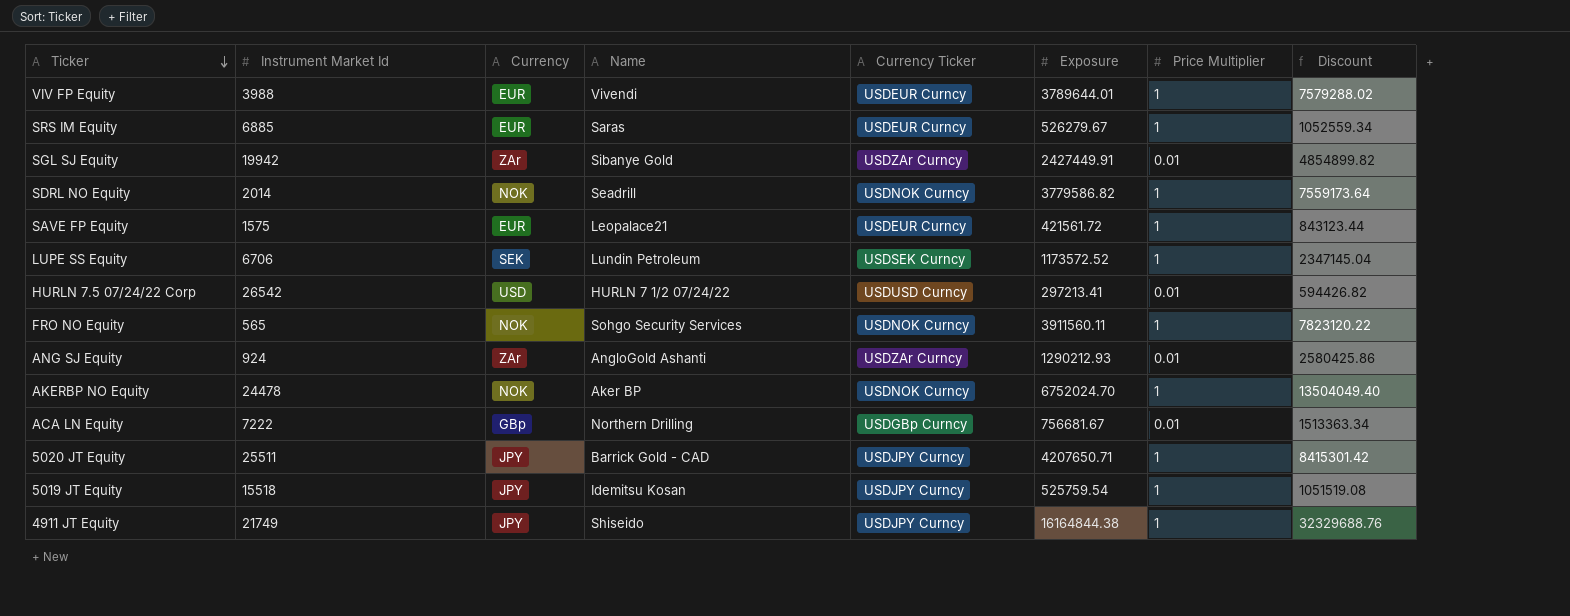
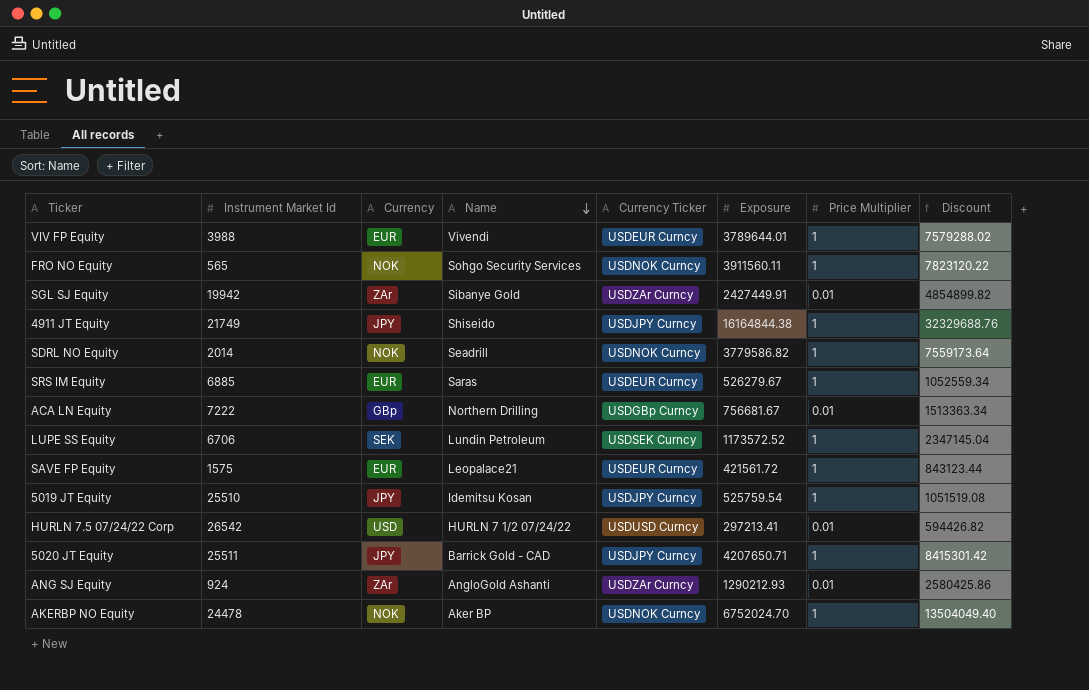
row order: Ticker descending -> Name descending
5019 JT Equity | Instrument Market Id: 15518 -> 25510

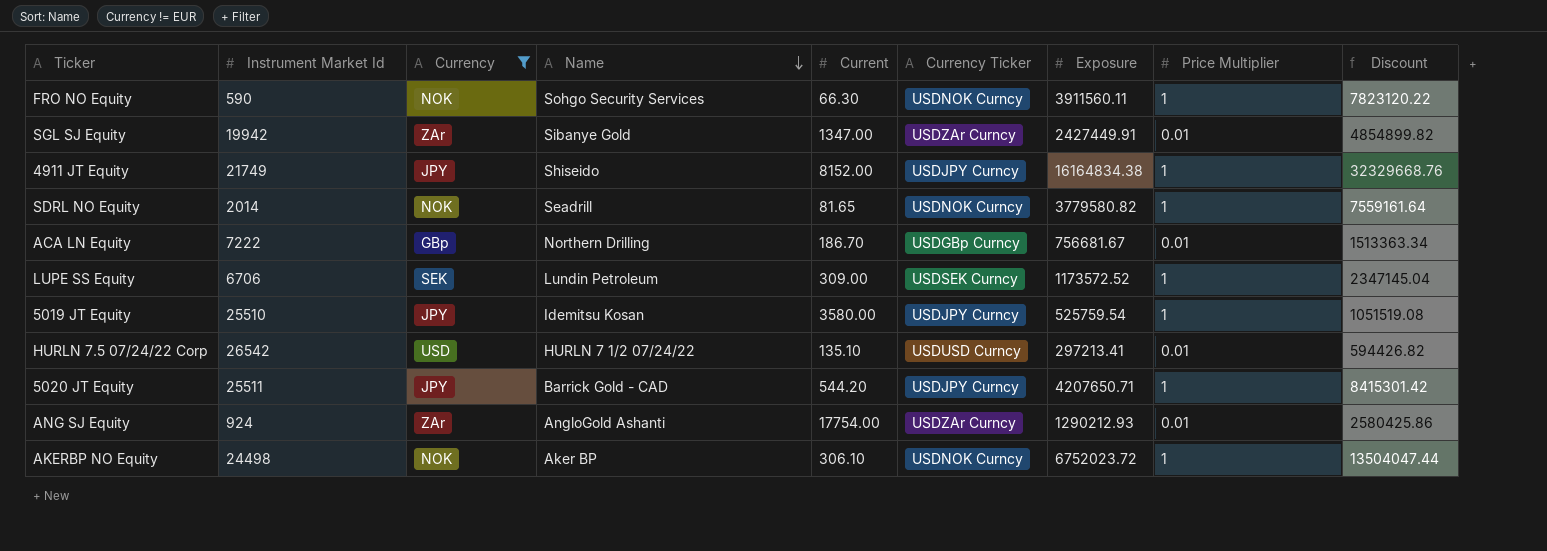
filter: none -> Currency != EUR
column Current | position: none -> 5
FRO NO Equity | Instrument Market Id: 565 -> 590
4911 JT Equity | Exposure: 16164844.38 -> 16164834.38
4911 JT Equity | Discount: 32329688.76 -> 32329668.76
SDRL NO Equity | Exposure: 3779586.82 -> 3779580.82
SDRL NO Equity | Discount: 7559173.64 -> 7559161.64
AKERBP NO Equity | Instrument Market Id: 24478 -> 24498
AKERBP NO Equity | Exposure: 6752024.70 -> 6752023.72
AKERBP NO Equity | Discount: 13504049.40 -> 13504047.44

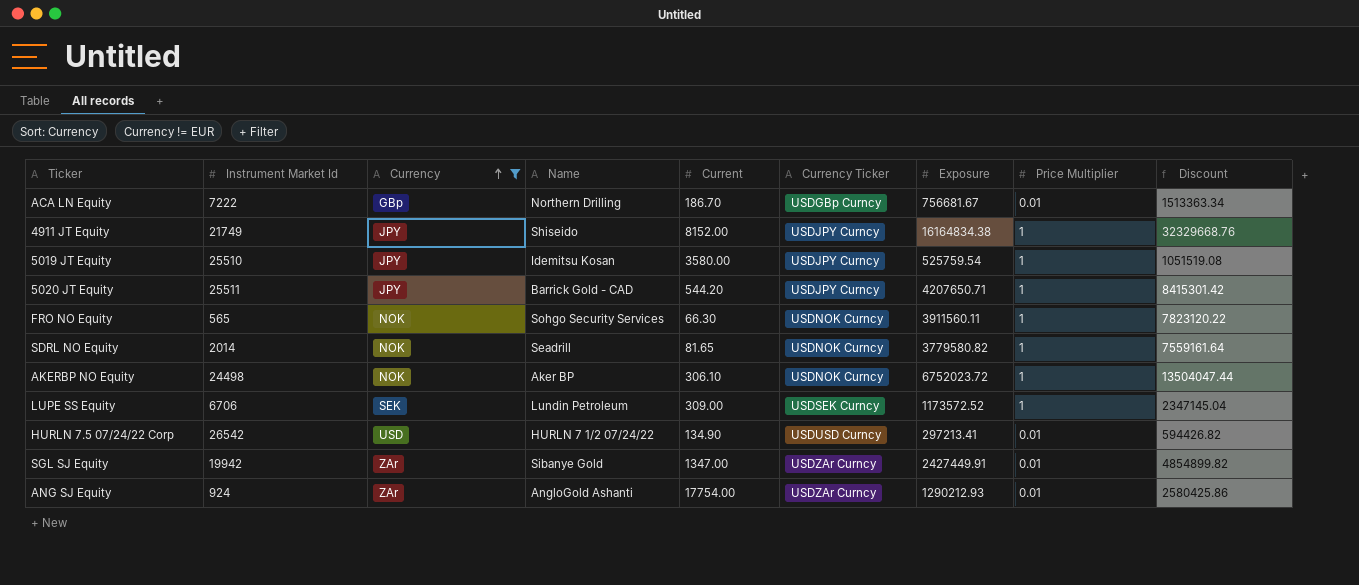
row order: Name descending -> Currency ascending
FRO NO Equity | Instrument Market Id: 590 -> 565
HURLN 7.5 07/24/22 Corp | Current: 135.10 -> 134.90

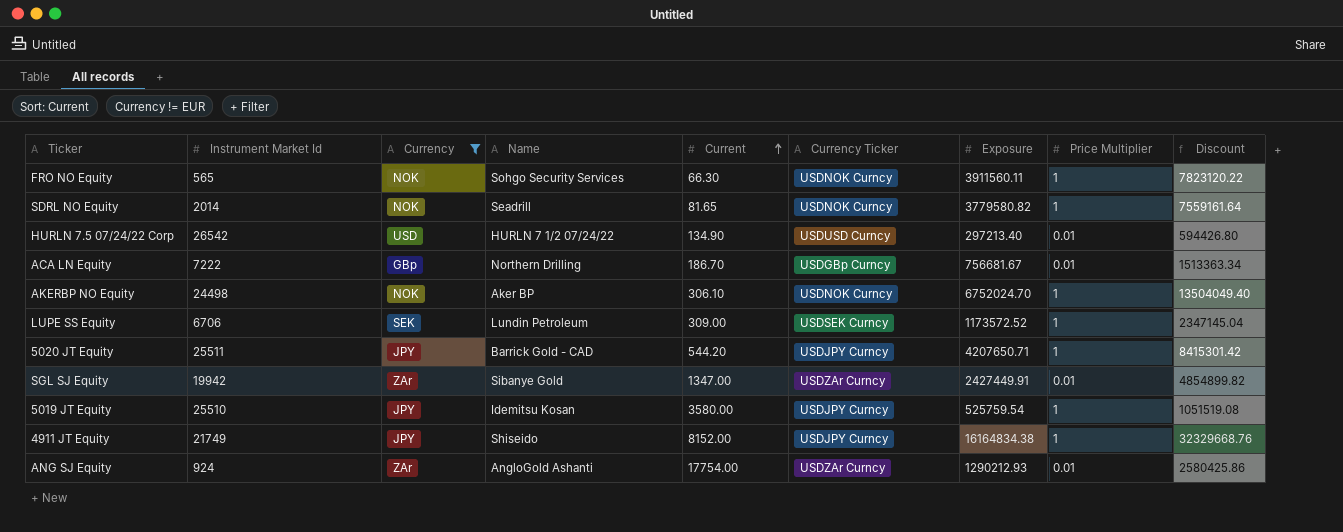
row order: Currency ascending -> Current ascending
HURLN 7.5 07/24/22 Corp | Exposure: 297213.41 -> 297213.40
HURLN 7.5 07/24/22 Corp | Discount: 594426.82 -> 594426.80
AKERBP NO Equity | Exposure: 6752023.72 -> 6752024.70
AKERBP NO Equity | Discount: 13504047.44 -> 13504049.40

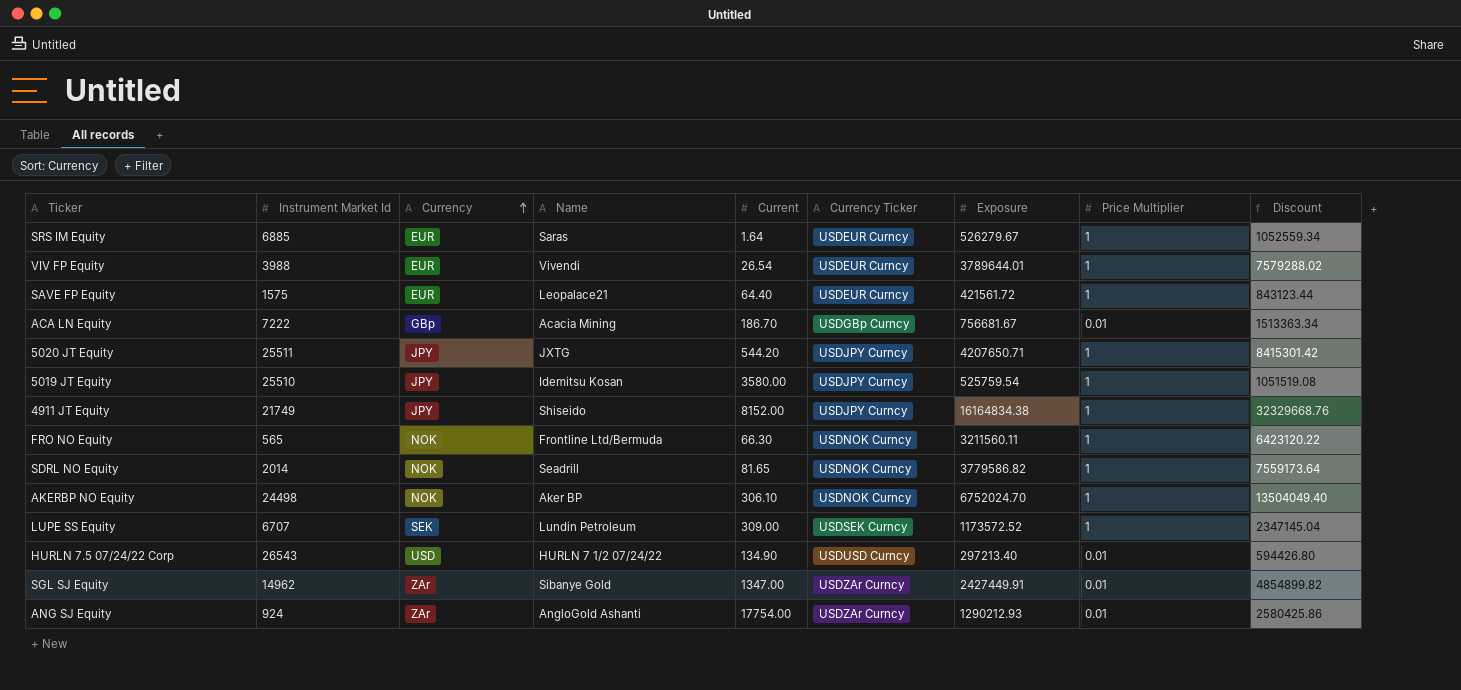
filter: Currency != EUR -> none
row order: Current ascending -> Currency ascending
ACA LN Equity | Name: Northern Drilling -> Acacia Mining
5020 JT Equity | Name: Barrick Gold - CAD -> JXTG
FRO NO Equity | Name: Sohgo Security Services -> Frontline Ltd/Bermuda
FRO NO Equity | Exposure: 3911560.11 -> 3211560.11
FRO NO Equity | Discount: 7823120.22 -> 6423120.22
SDRL NO Equity | Exposure: 3779580.82 -> 3779586.82
SDRL NO Equity | Discount: 7559161.64 -> 7559173.64
LUPE SS Equity | Instrument Market Id: 6706 -> 6707
HURLN 7.5 07/24/22 Corp | Instrument Market Id: 26542 -> 26543
SGL SJ Equity | Instrument Market Id: 19942 -> 14962

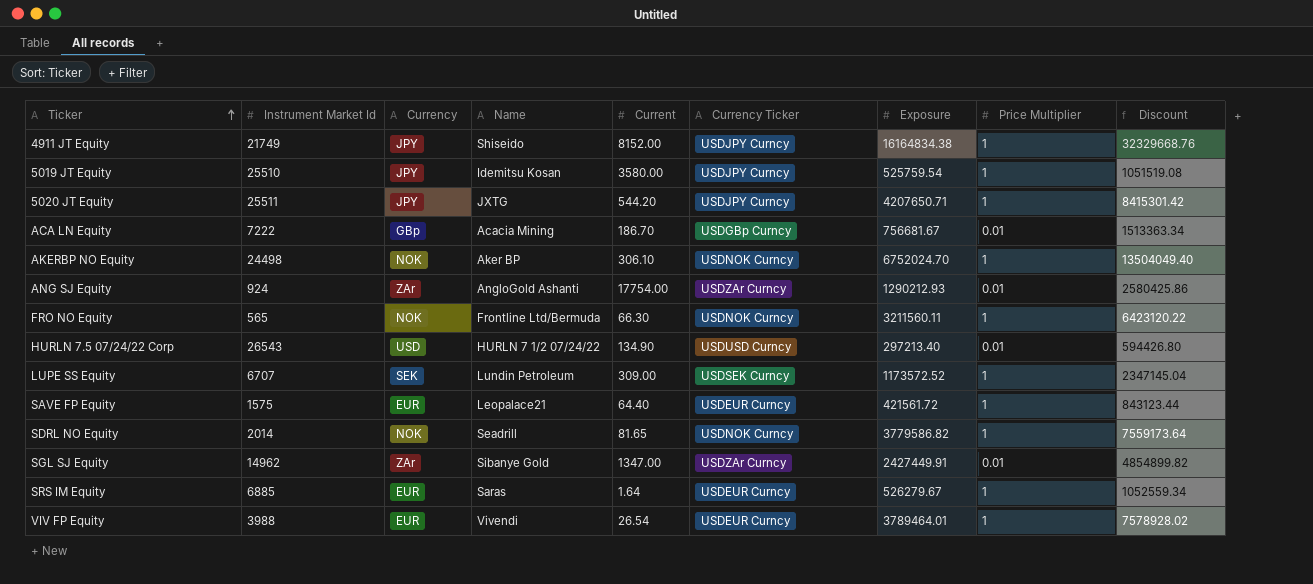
row order: Currency ascending -> Ticker ascending
VIV FP Equity | Exposure: 3789644.01 -> 3789464.01
VIV FP Equity | Discount: 7579288.02 -> 7578928.02

